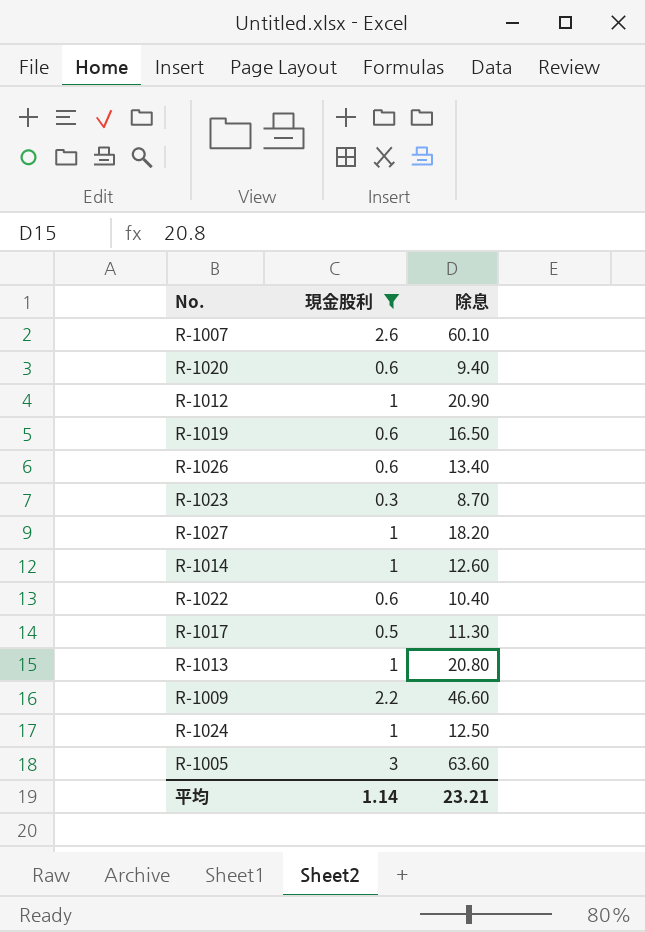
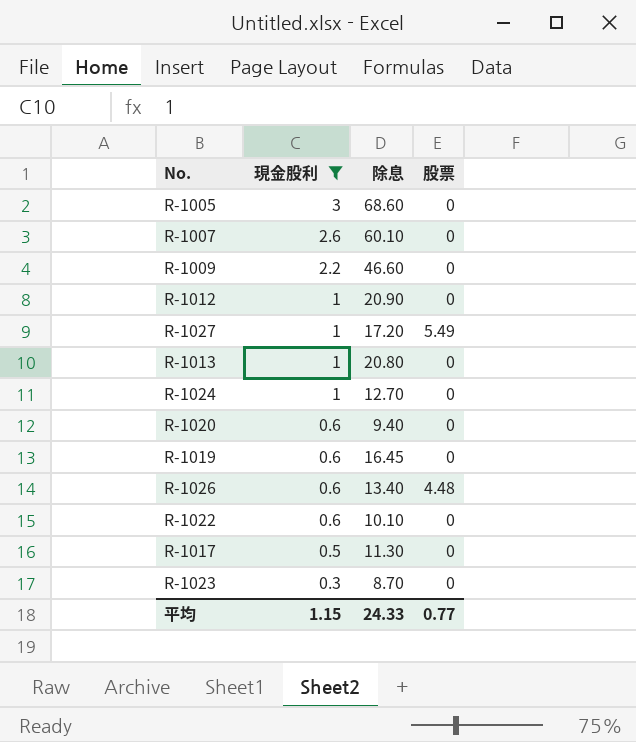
row order: none -> 現金股利 descending
column 股票 | position: none -> 4
row R-1014: 1 | 12.60 -> none
R-1005 | 除息: 63.60 -> 68.60
R-1027 | 除息: 18.20 -> 17.20
R-1024 | 除息: 12.50 -> 12.70
R-1019 | 除息: 16.50 -> 16.45
R-1022 | 除息: 10.40 -> 10.10
平均 | 現金股利: 1.14 -> 1.15
平均 | 除息: 23.21 -> 24.33

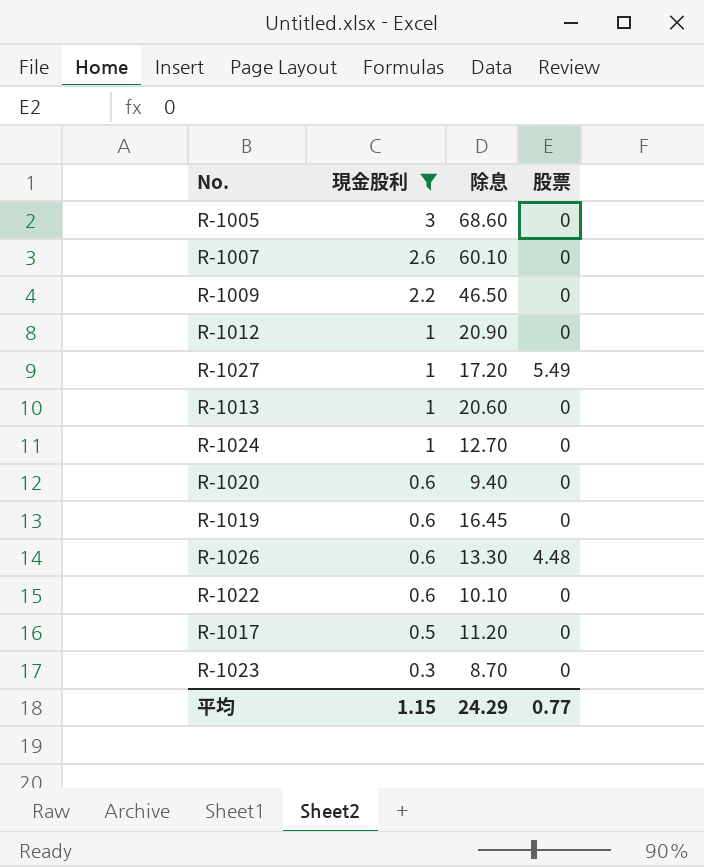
R-1009 | 除息: 46.60 -> 46.50
R-1013 | 除息: 20.80 -> 20.60
R-1026 | 除息: 13.40 -> 13.30
R-1017 | 除息: 11.30 -> 11.20
平均 | 除息: 24.33 -> 24.29

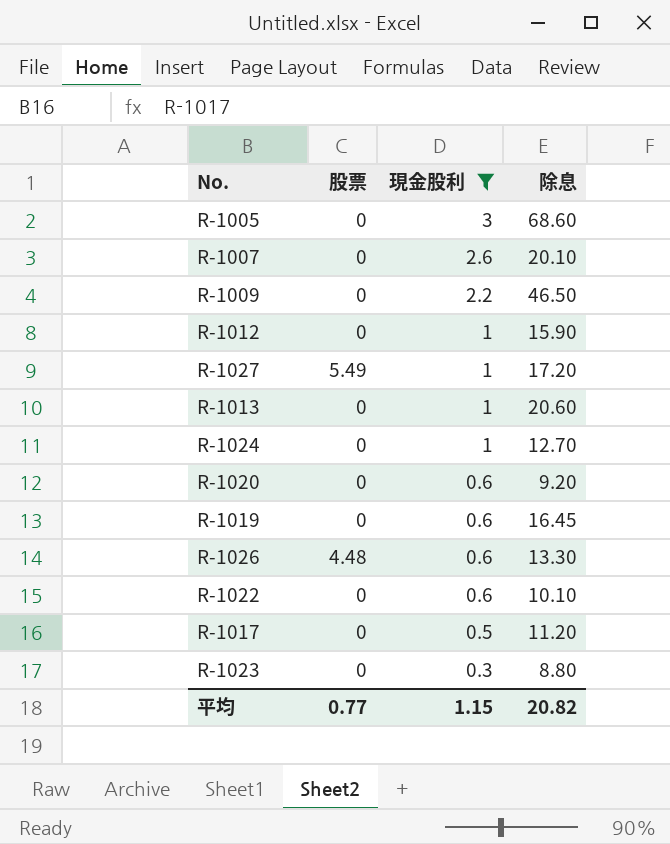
column 股票 | position: 4 -> 2
R-1007 | 除息: 60.10 -> 20.10
R-1012 | 除息: 20.90 -> 15.90
R-1020 | 除息: 9.40 -> 9.20
R-1023 | 除息: 8.70 -> 8.80
平均 | 除息: 24.29 -> 20.82

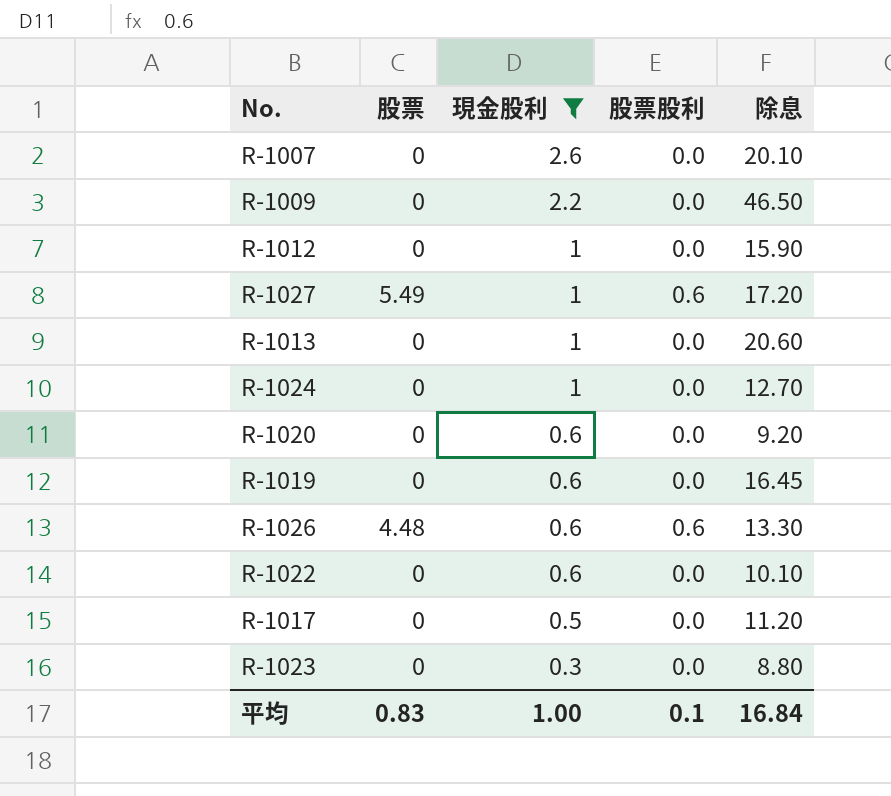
column 股票股利 | position: none -> 4
row R-1005: 0 | 3 | 68.60 -> none
平均 | 股票: 0.77 -> 0.83
平均 | 現金股利: 1.15 -> 1.00
平均 | 除息: 20.82 -> 16.84

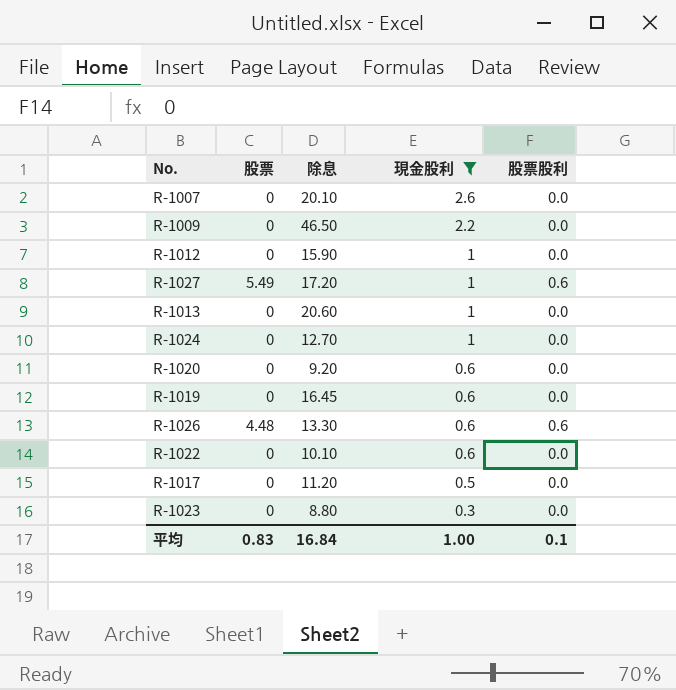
column 除息 | position: 5 -> 3

